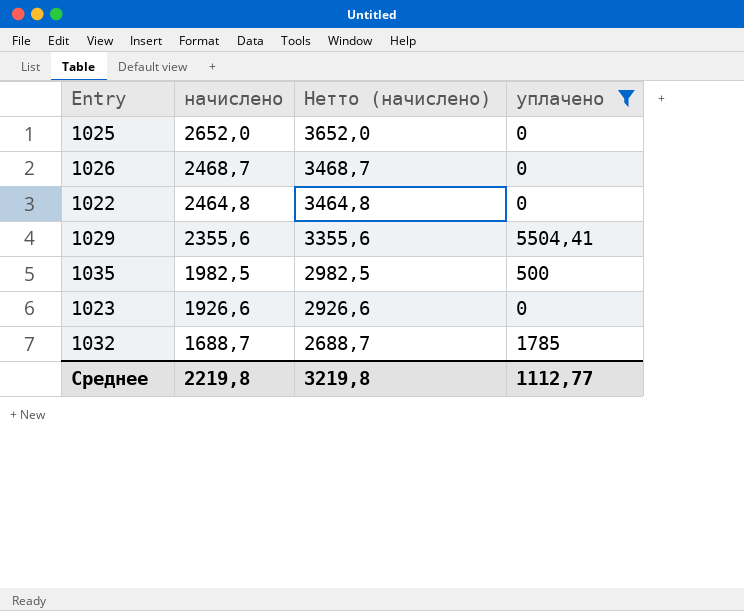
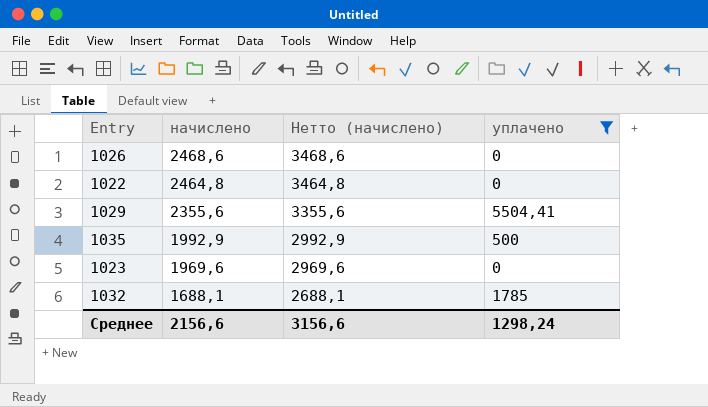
row 1025: 2652,0 | 3652,0 | 0 -> none
1026 | начислено: 2468,7 -> 2468,6
1026 | Нетто (начислено): 3468,7 -> 3468,6
1035 | начислено: 1982,5 -> 1992,9
1035 | Нетто (начислено): 2982,5 -> 2992,9
1023 | начислено: 1926,6 -> 1969,6
1023 | Нетто (начислено): 2926,6 -> 2969,6
1032 | начислено: 1688,7 -> 1688,1
1032 | Нетто (начислено): 2688,7 -> 2688,1
Среднее | начислено: 2219,8 -> 2156,6
Среднее | Нетто (начислено): 3219,8 -> 3156,6
Среднее | уплачено: 1112,77 -> 1298,24

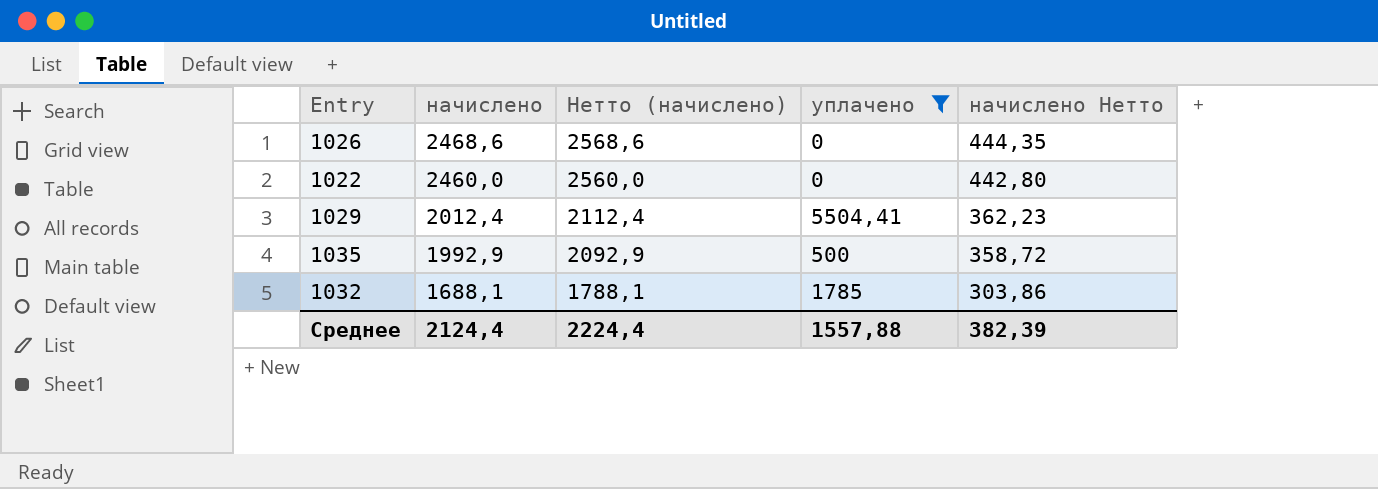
column Нетто (начислено) | formula: [начислено] + 1000 -> [начислено] + 100
column начислено Нетто | formula: none -> [начислено] * 0,18
row 1023: 1969,6 | 2969,6 | 0 -> none
1022 | начислено: 2464,8 -> 2460,0
1029 | начислено: 2355,6 -> 2012,4
Среднее | начислено: 2156,6 -> 2124,4
Среднее | Нетто (начислено): 3156,6 -> 2224,4
Среднее | уплачено: 1298,24 -> 1557,88

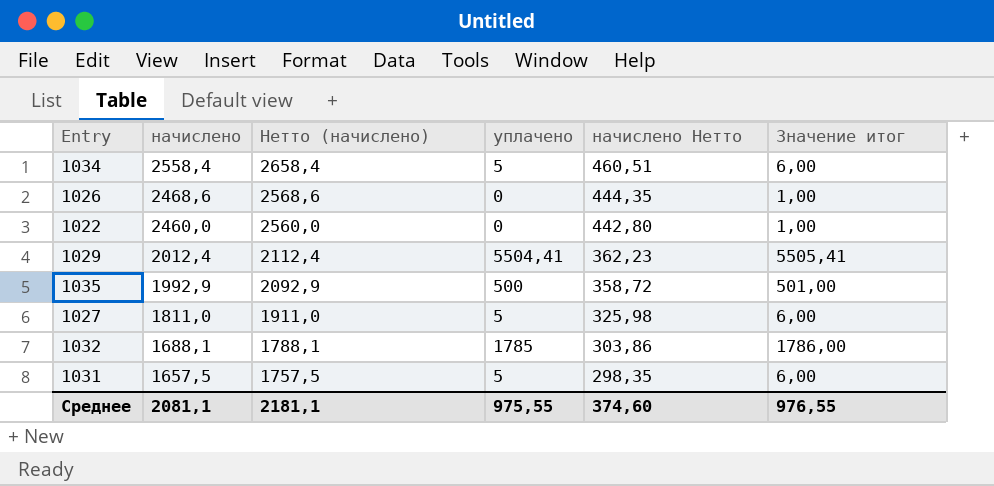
filter: уплачено != 5 -> none
column Значение итог | formula: none -> [уплачено] + 1
Среднее | начислено: 2124,4 -> 2081,1
Среднее | Нетто (начислено): 2224,4 -> 2181,1
Среднее | уплачено: 1557,88 -> 975,55
Среднее | начислено Нетто: 382,39 -> 374,60

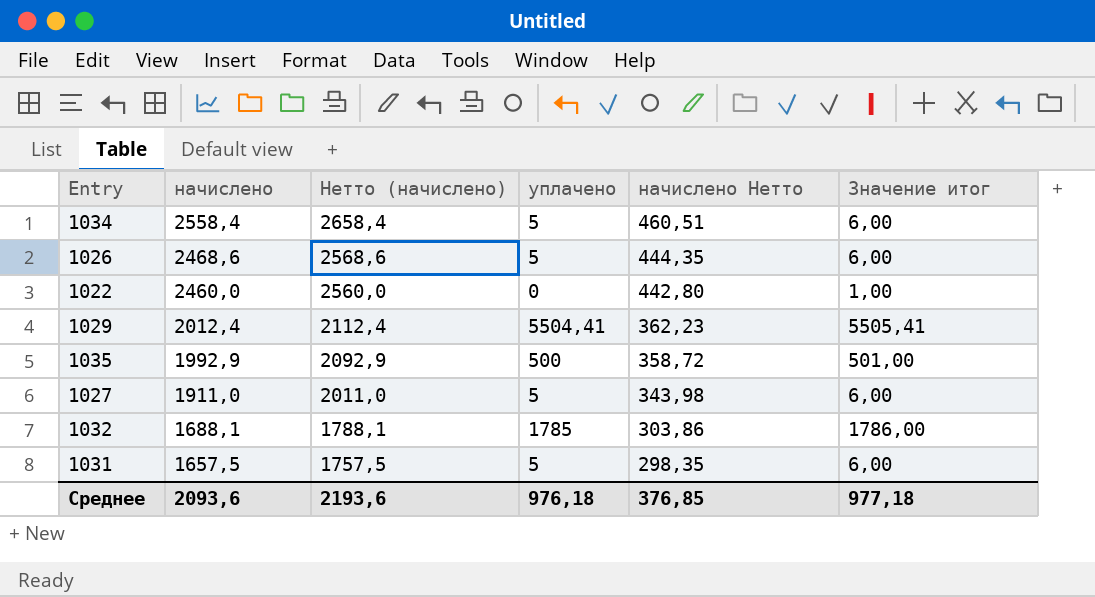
1026 | уплачено: 0 -> 5
1026 | Значение итог: 1,00 -> 6,00
1027 | начислено: 1811,0 -> 1911,0
1027 | Нетто (начислено): 1911,0 -> 2011,0
1027 | начислено Нетто: 325,98 -> 343,98
Среднее | начислено: 2081,1 -> 2093,6
Среднее | Нетто (начислено): 2181,1 -> 2193,6
Среднее | уплачено: 975,55 -> 976,18
Среднее | начислено Нетто: 374,60 -> 376,85
Среднее | Значение итог: 976,55 -> 977,18

